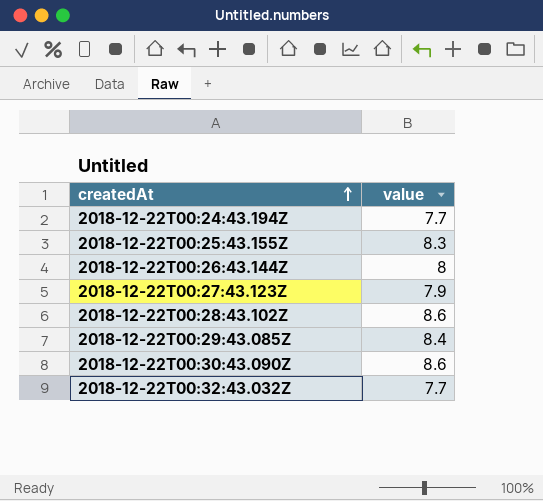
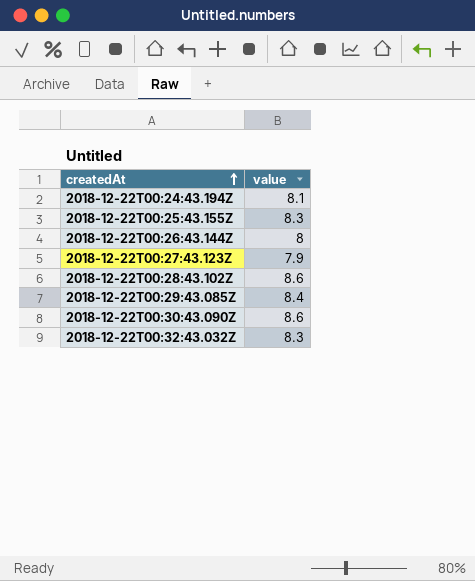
2018-12-22T00:24:43.194Z | value: 7.7 -> 8.1
2018-12-22T00:32:43.032Z | value: 7.7 -> 8.3

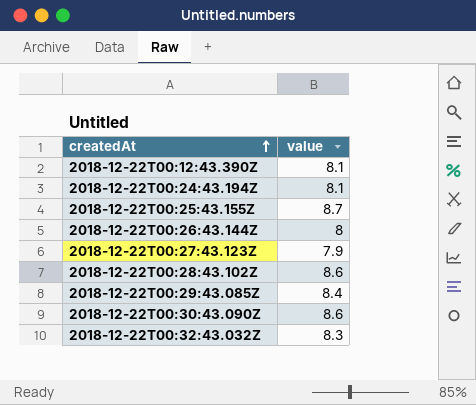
row 2018-12-22T00:12:43.390Z: none -> 8.1
2018-12-22T00:25:43.155Z | value: 8.3 -> 8.7

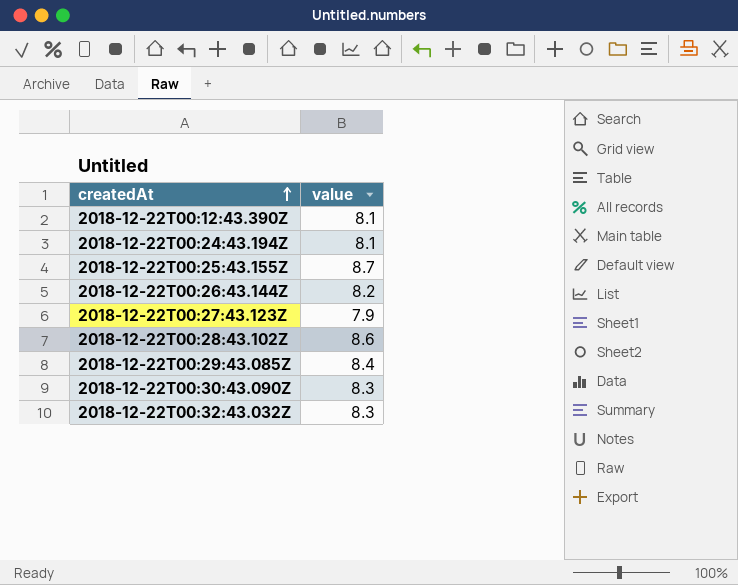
2018-12-22T00:26:43.144Z | value: 8 -> 8.2
2018-12-22T00:30:43.090Z | value: 8.6 -> 8.3

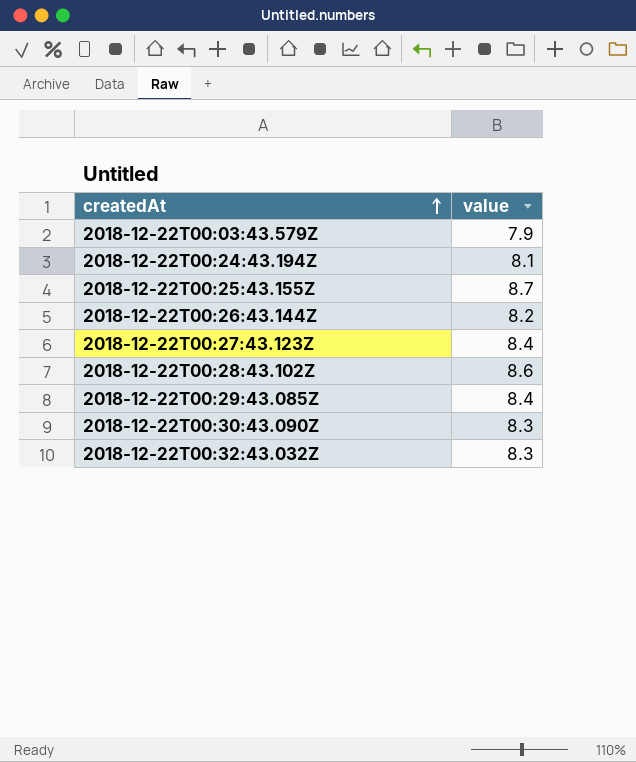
row 2018-12-22T00:12:43.390Z: 8.1 -> none
row 2018-12-22T00:03:43.579Z: none -> 7.9
2018-12-22T00:27:43.123Z | value: 7.9 -> 8.4

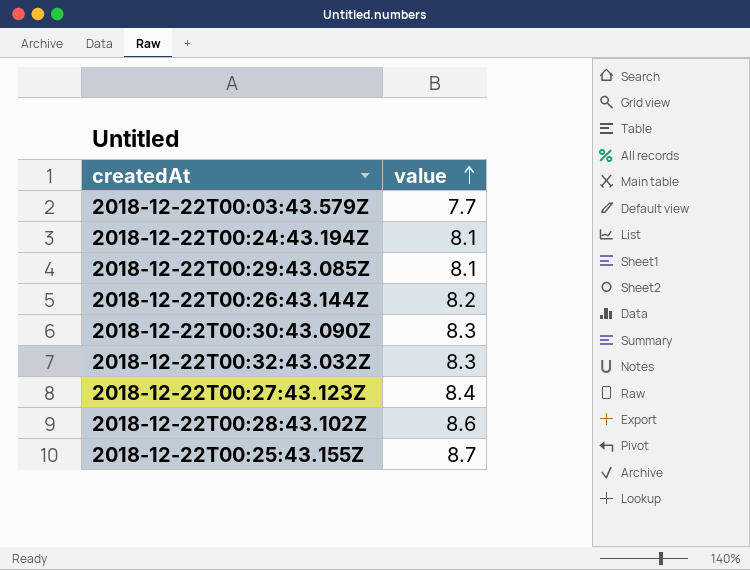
row order: createdAt ascending -> value ascending
2018-12-22T00:03:43.579Z | value: 7.9 -> 7.7
2018-12-22T00:29:43.085Z | value: 8.4 -> 8.1

